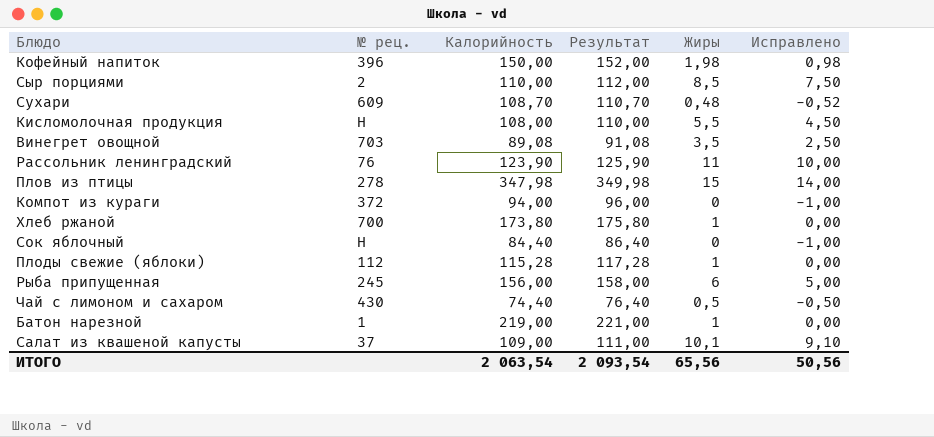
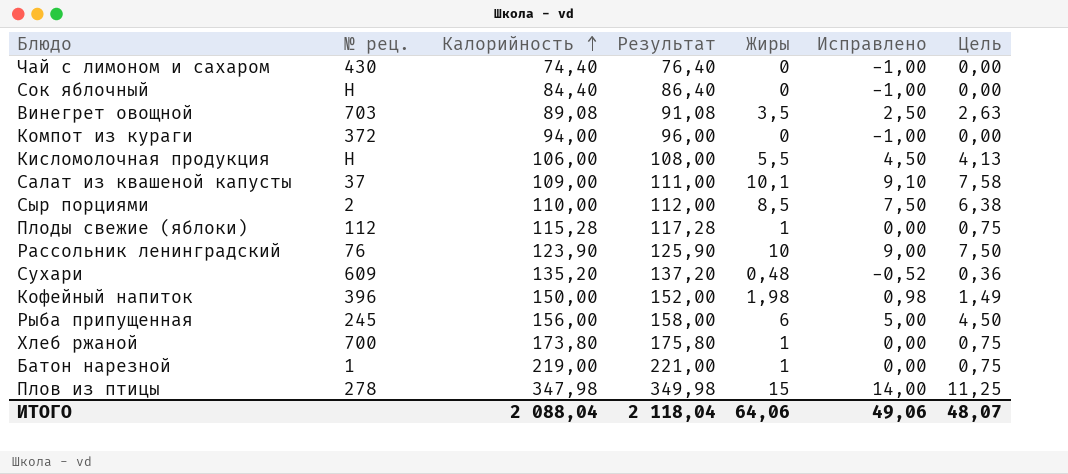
row order: none -> Калорийность ascending
column Цель | formula: none -> [Жиры] * 0,75
Чай с лимоном и сахаром | Жиры: 0,5 -> 0
Чай с лимоном и сахаром | Исправлено: -0,50 -> -1,00
Кисломолочная продукция | Калорийность: 108,00 -> 106,00
Кисломолочная продукция | Результат: 110,00 -> 108,00
Рассольник ленинградский | Жиры: 11 -> 10
Рассольник ленинградский | Исправлено: 10,00 -> 9,00
Сухари | Калорийность: 108,70 -> 135,20
Сухари | Результат: 110,70 -> 137,20
ИТОГО | Калорийность: 2 063,54 -> 2 088,04
ИТОГО | Результат: 2 093,54 -> 2 118,04
ИТОГО | Жиры: 65,56 -> 64,06
ИТОГО | Исправлено: 50,56 -> 49,06

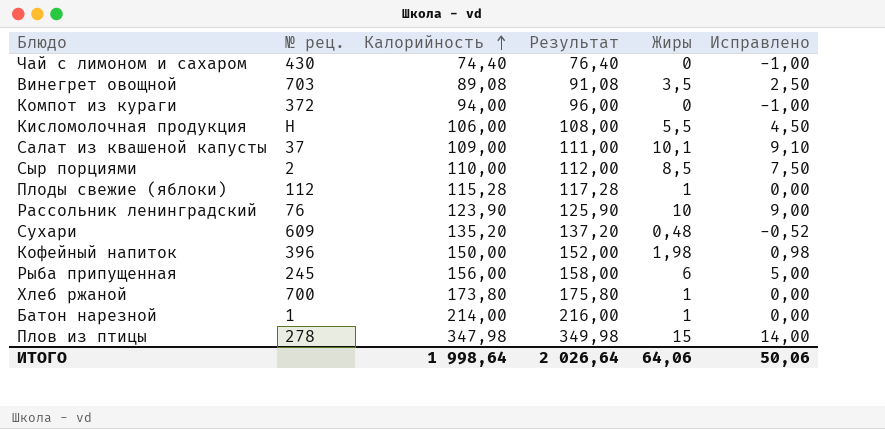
column Цель | formula: [Жиры] * 0,75 -> none
row Сок яблочный: Н | 84,40 | 86,40 | 0 | -1,00 | 0,00 -> none
Батон нарезной | Калорийность: 219,00 -> 214,00
Батон нарезной | Результат: 221,00 -> 216,00
ИТОГО | Калорийность: 2 088,04 -> 1 998,64
ИТОГО | Результат: 2 118,04 -> 2 026,64
ИТОГО | Исправлено: 49,06 -> 50,06

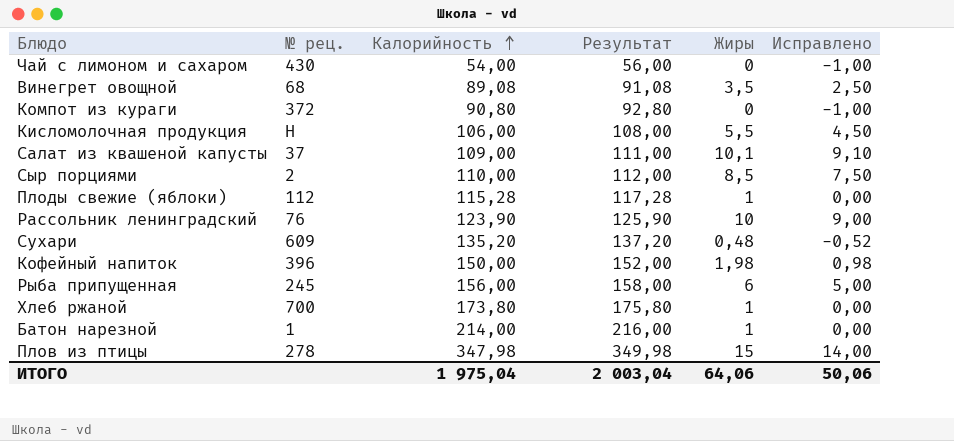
Чай с лимоном и сахаром | Калорийность: 74,40 -> 54,00
Чай с лимоном и сахаром | Результат: 76,40 -> 56,00
Винегрет овощной | № рец.: 703 -> 68
Компот из кураги | Калорийность: 94,00 -> 90,80
Компот из кураги | Результат: 96,00 -> 92,80
ИТОГО | Калорийность: 1 998,64 -> 1 975,04
ИТОГО | Результат: 2 026,64 -> 2 003,04

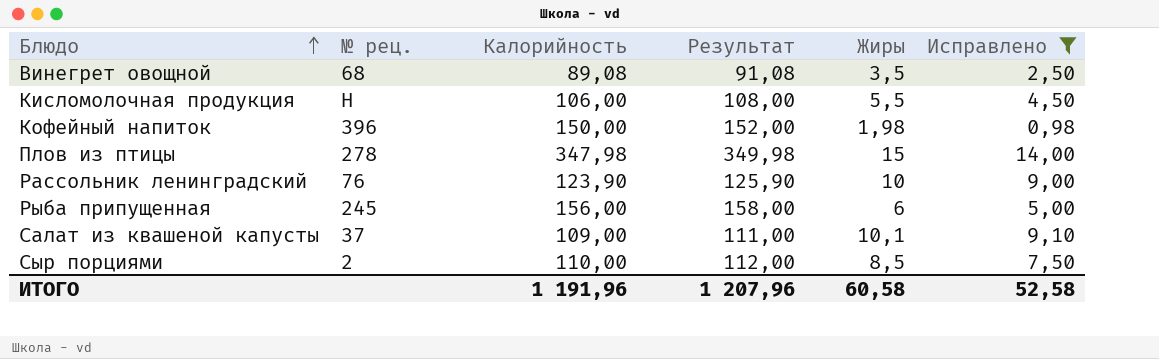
filter: none -> Исправлено >= 0,98
row order: Калорийность ascending -> Блюдо ascending
ИТОГО | Калорийность: 1 975,04 -> 1 191,96
ИТОГО | Результат: 2 003,04 -> 1 207,96
ИТОГО | Жиры: 64,06 -> 60,58
ИТОГО | Исправлено: 50,06 -> 52,58

